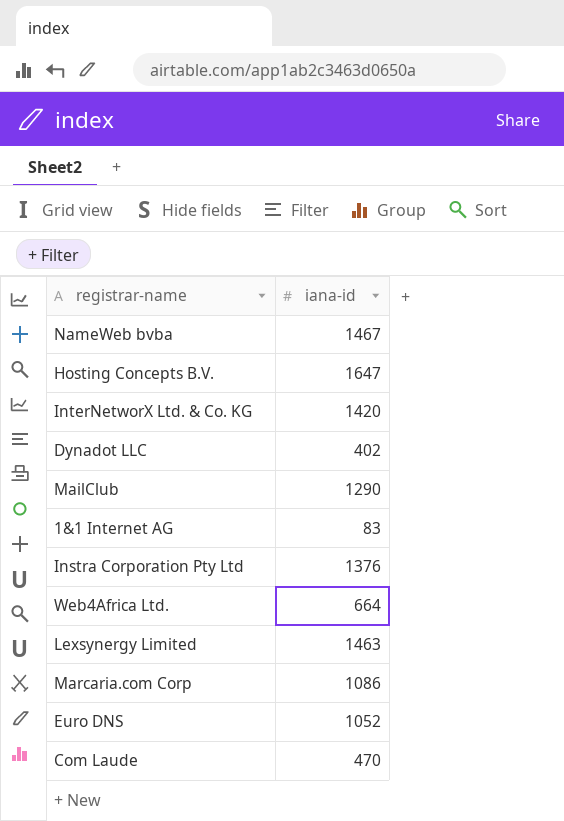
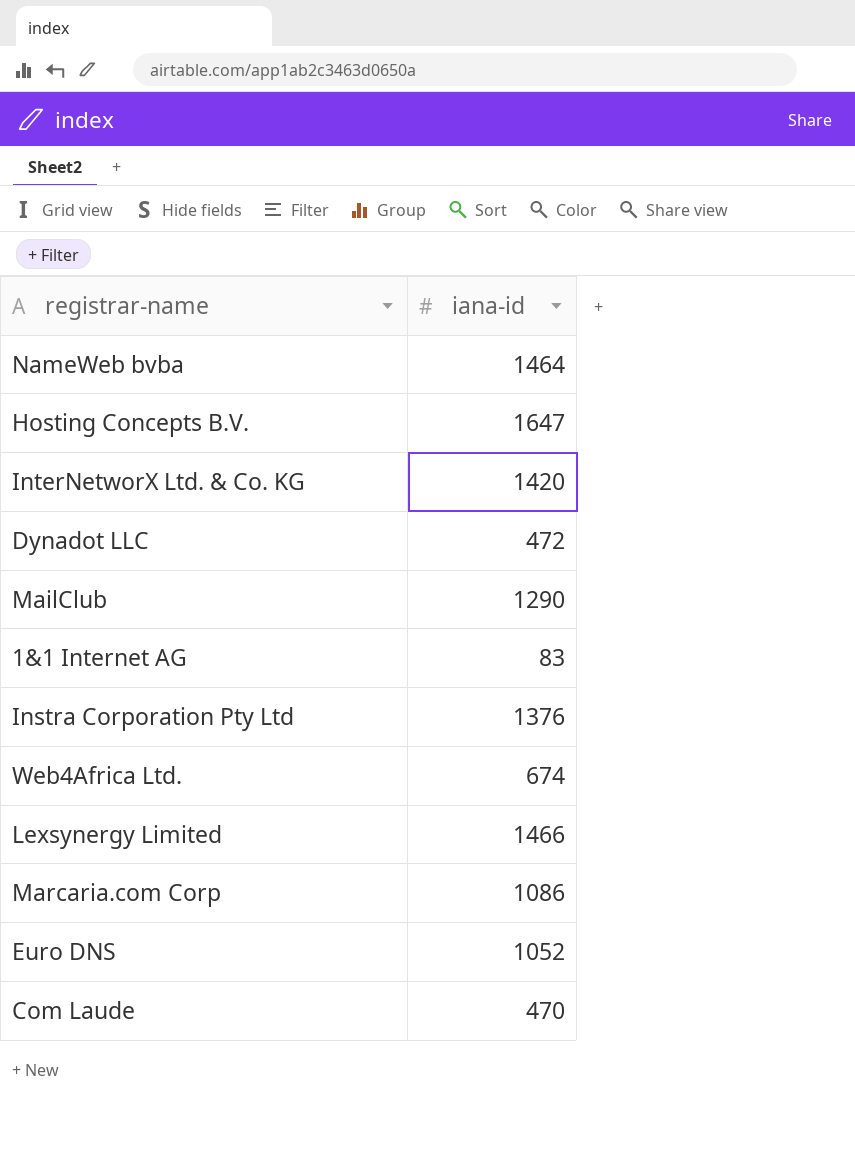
NameWeb bvba | iana-id: 1467 -> 1464
Dynadot LLC | iana-id: 402 -> 472
Web4Africa Ltd. | iana-id: 664 -> 674
Lexsynergy Limited | iana-id: 1463 -> 1466

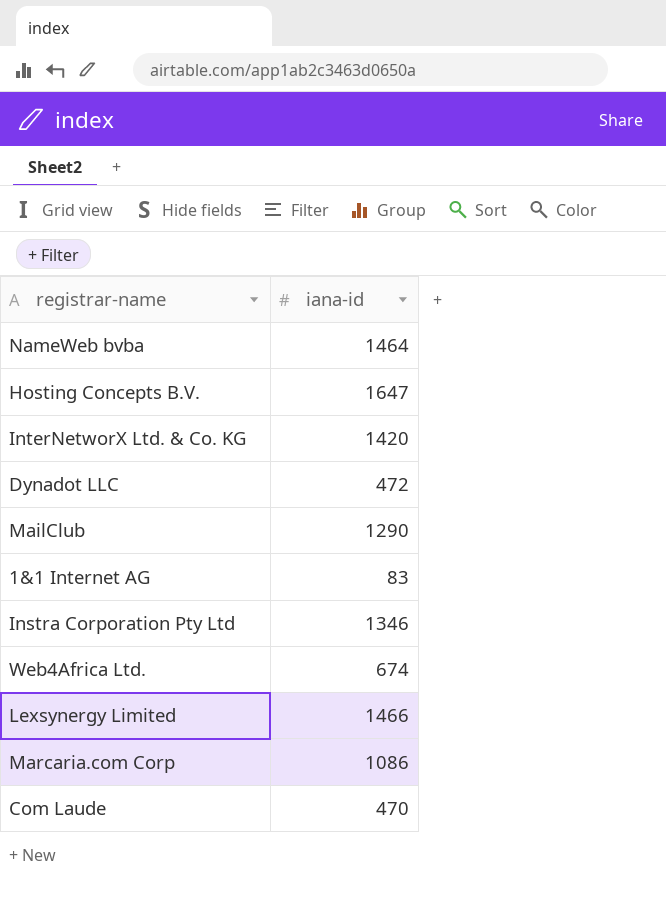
row Euro DNS: 1052 -> none
Instra Corporation Pty Ltd | iana-id: 1376 -> 1346

